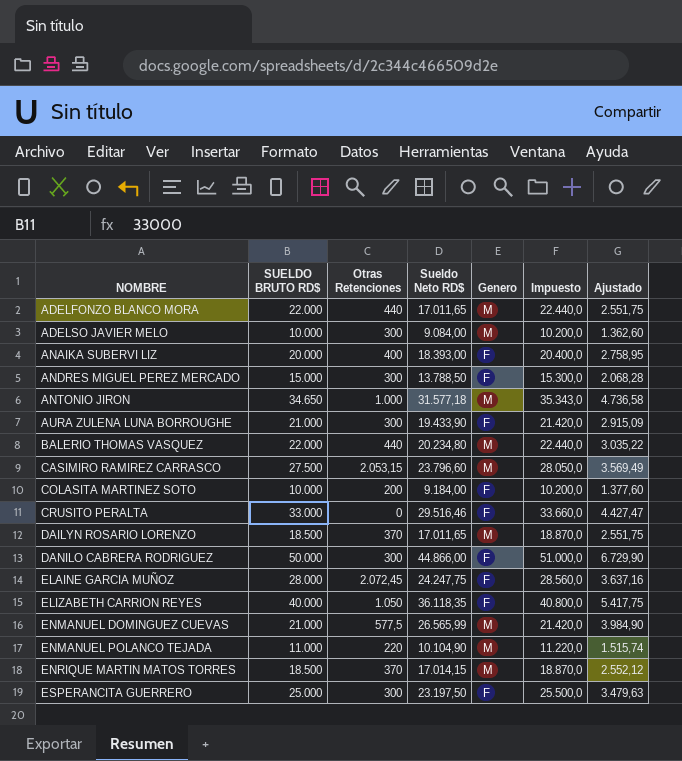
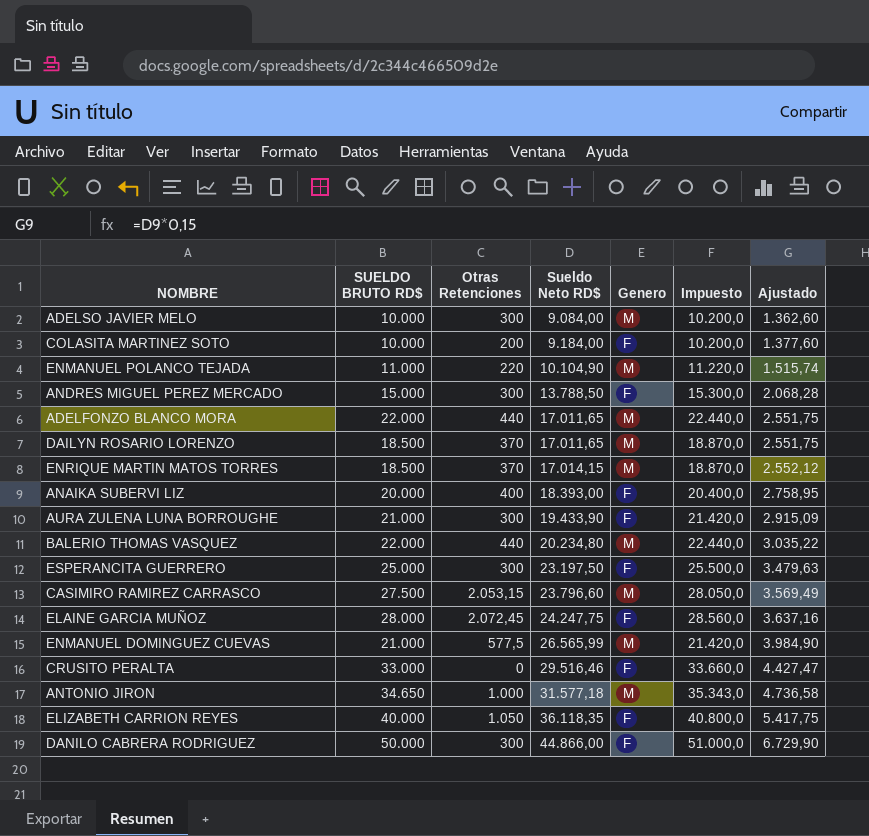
row order: NOMBRE ascending -> Sueldo Neto RD$ ascending

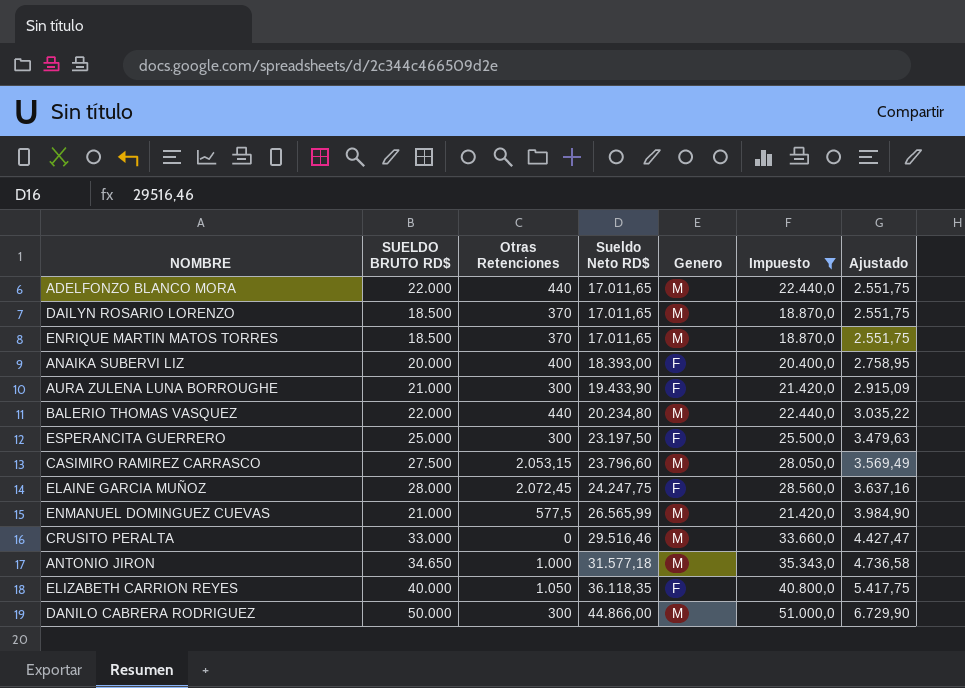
filter: none -> Impuesto >= 18.870,0
ENRIQUE MARTIN MATOS TORRES | Sueldo Neto RD$: 17.014,15 -> 17.011,65
ENRIQUE MARTIN MATOS TORRES | Ajustado: 2.552,12 -> 2.551,75
CRUSITO PERALTA | Genero: F -> M
DANILO CABRERA RODRIGUEZ | Genero: F -> M

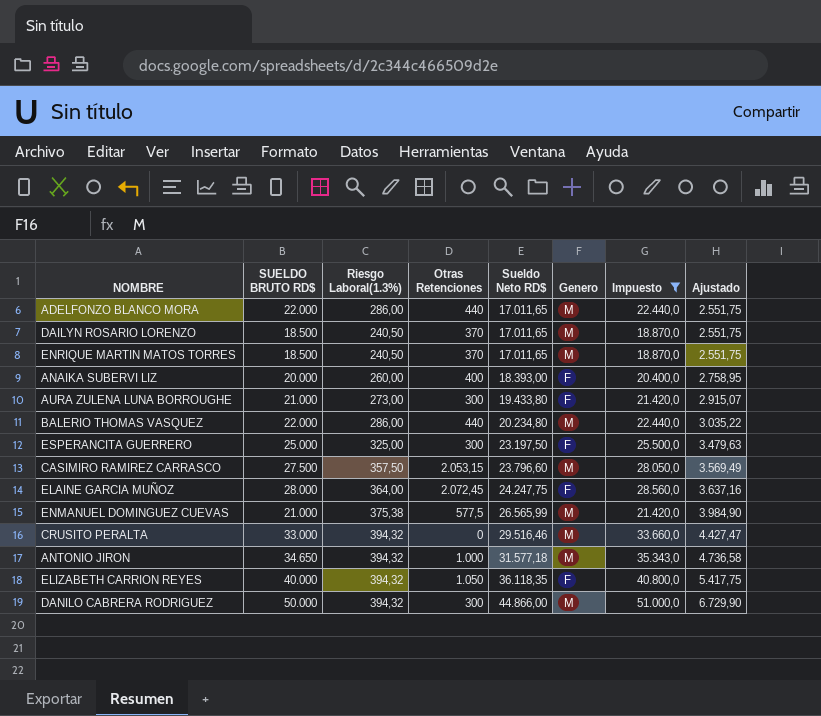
column Riesgo Laboral(1.3%) | position: none -> 3
AURA ZULENA LUNA BORROUGHE | Sueldo Neto RD$: 19.433,90 -> 19.433,80
AURA ZULENA LUNA BORROUGHE | Ajustado: 2.915,09 -> 2.915,07

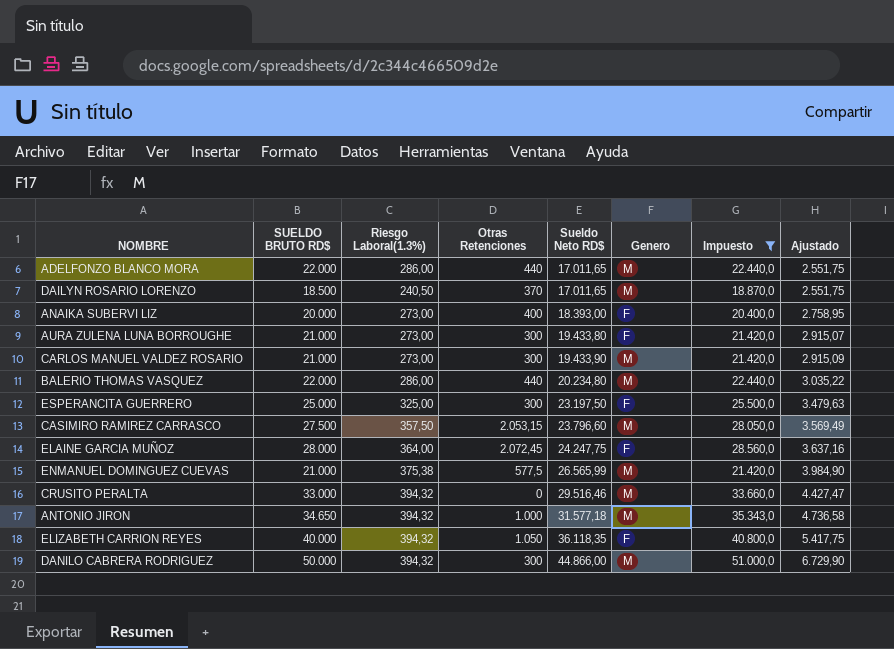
row ENRIQUE MARTIN MATOS TORRES: 18.500 | 240,50 | 370 | 17.011,65 | M | 18.870,0 | 2.551,75 -> none
ANAIKA SUBERVI LIZ | Riesgo Laboral(1.3%): 260,00 -> 273,00
row CARLOS MANUEL VALDEZ ROSARIO: none -> 21.000 | 273,00 | 300 | 19.433,90 | M | 21.420,0 | 2.915,09

